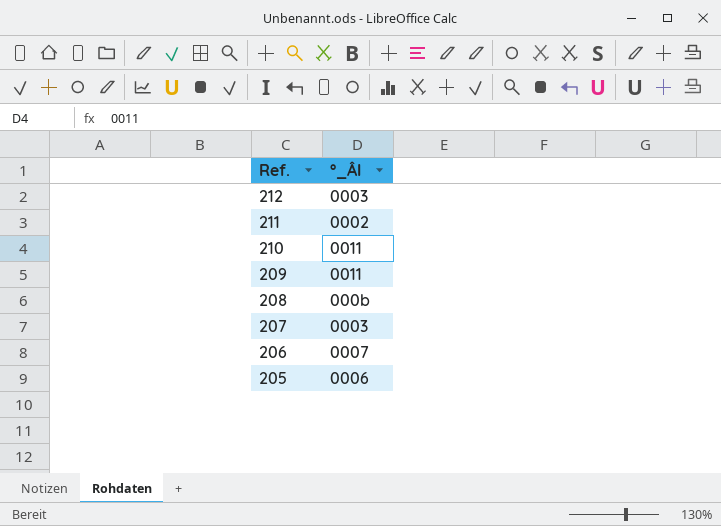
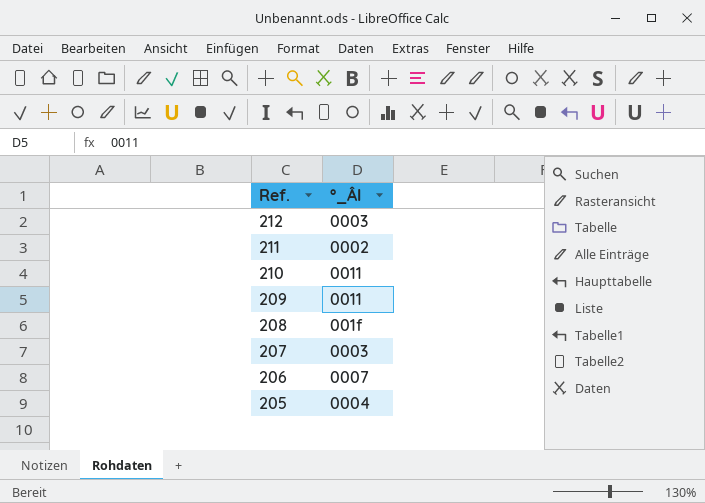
208 | °_ÂI: 000b -> 001f
205 | °_ÂI: 0006 -> 0004

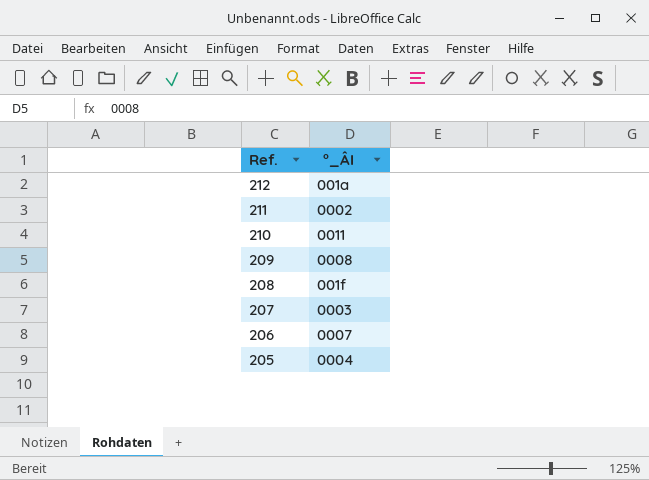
212 | °_ÂI: 0003 -> 001a
209 | °_ÂI: 0011 -> 0008

